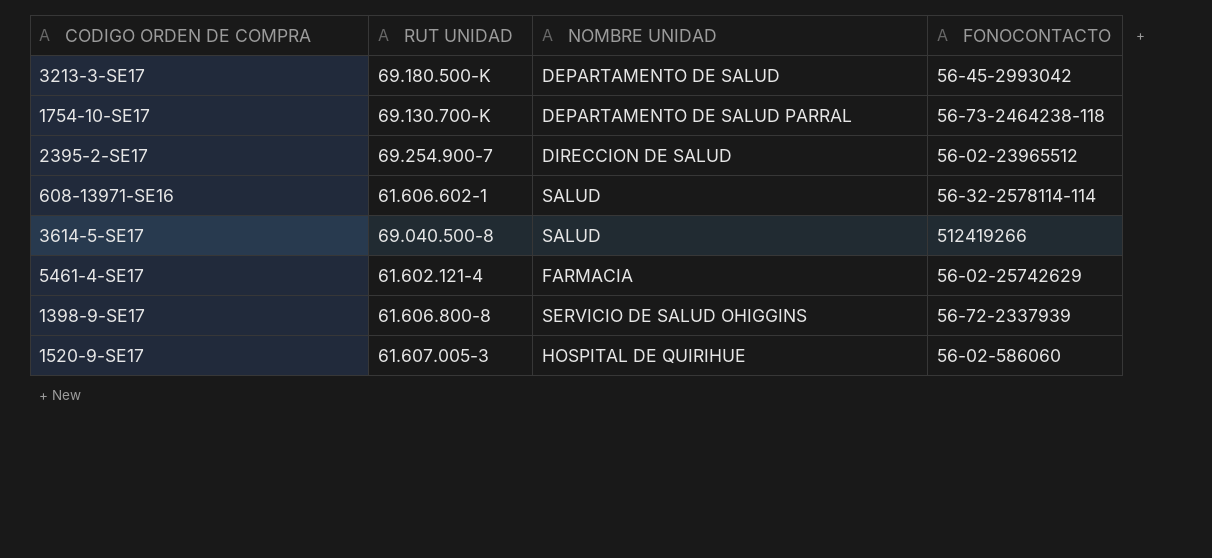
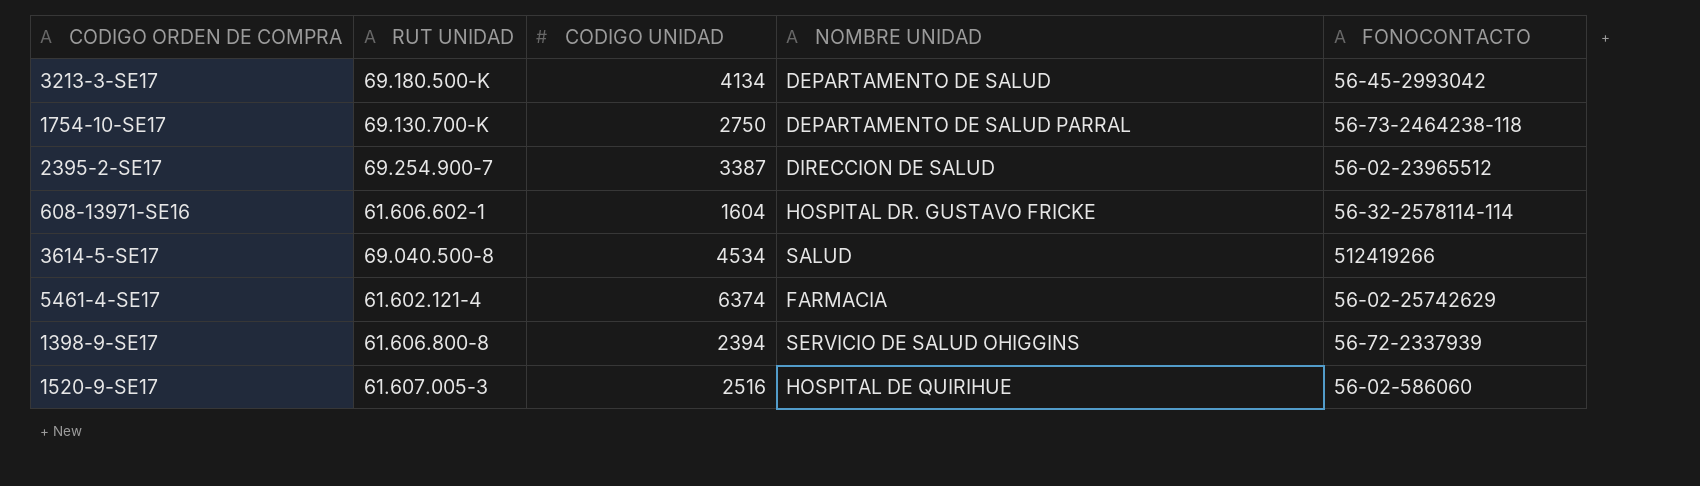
column CODIGO UNIDAD | position: none -> 3
608-13971-SE16 | NOMBRE UNIDAD: SALUD -> HOSPITAL DR. GUSTAVO FRICKE

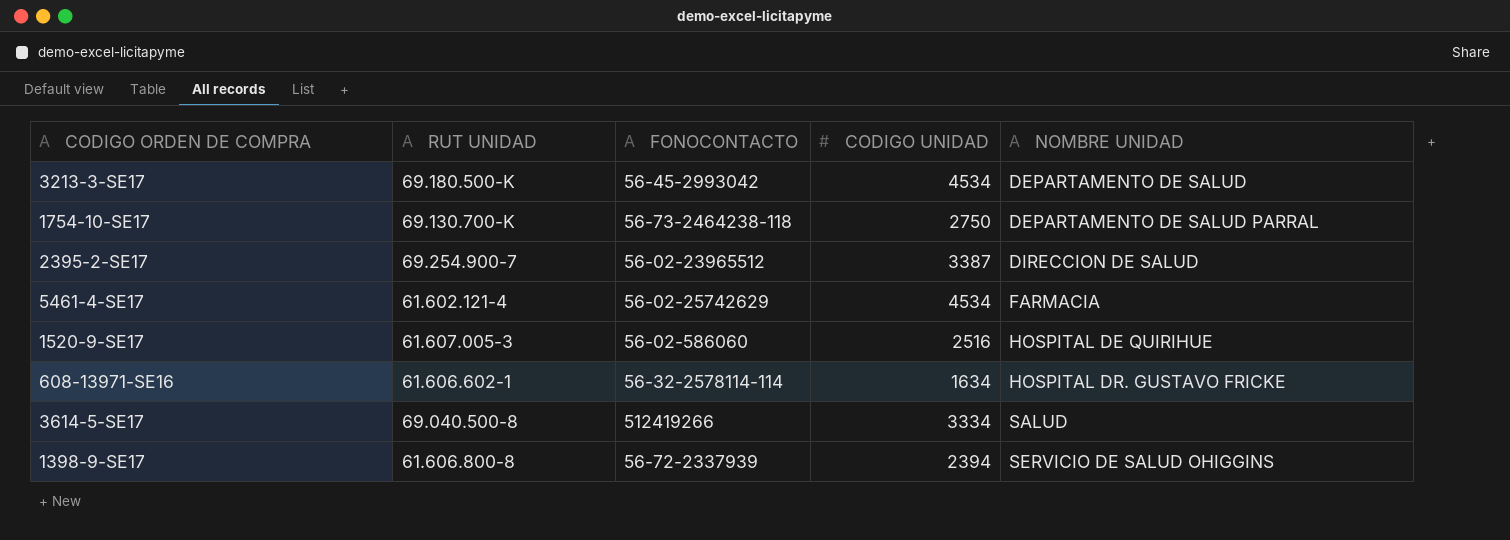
row order: none -> NOMBRE UNIDAD ascending
column FONOCONTACTO | position: 5 -> 3
3213-3-SE17 | CODIGO UNIDAD: 4134 -> 4534
5461-4-SE17 | CODIGO UNIDAD: 6374 -> 4534
608-13971-SE16 | CODIGO UNIDAD: 1604 -> 1634
3614-5-SE17 | CODIGO UNIDAD: 4534 -> 3334

